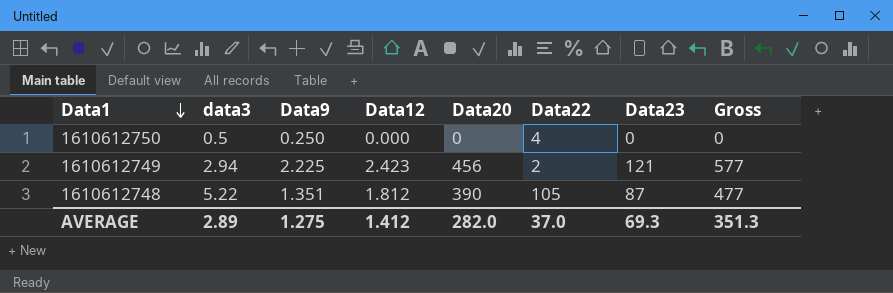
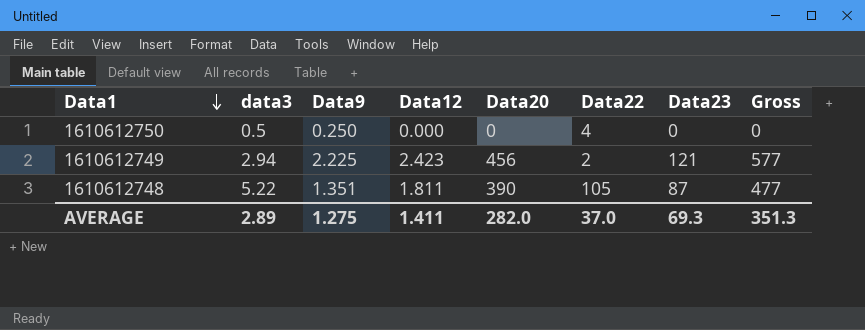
1610612748 | Data12: 1.812 -> 1.811
AVERAGE | Data12: 1.412 -> 1.411

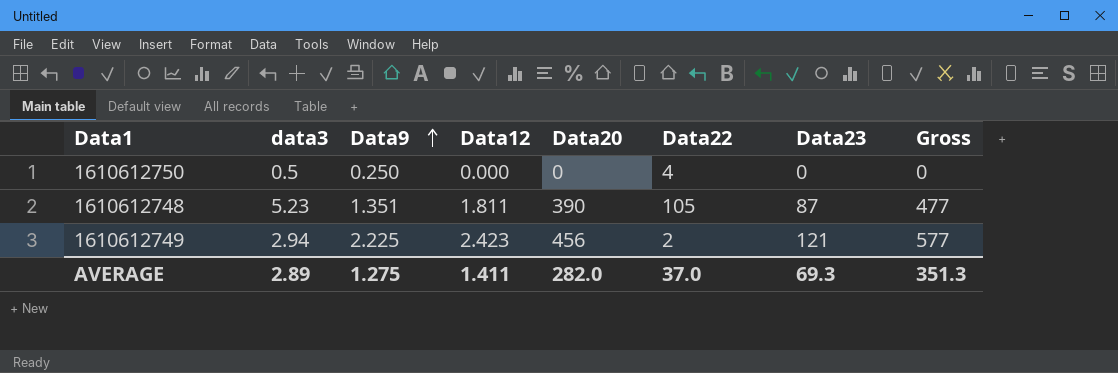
row order: Data1 descending -> Data9 ascending
1610612748 | data3: 5.22 -> 5.23

